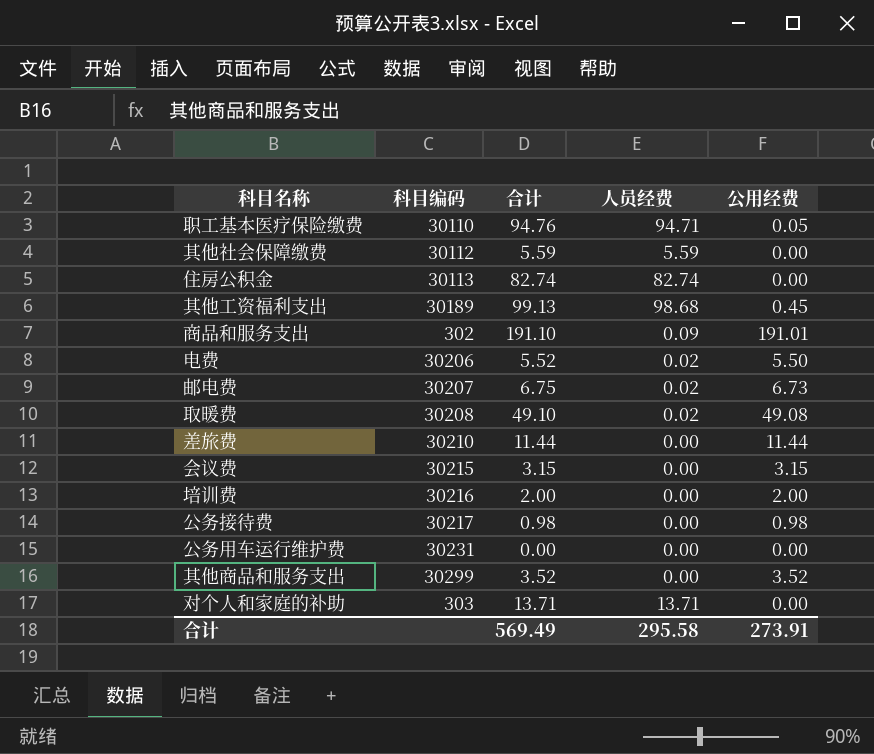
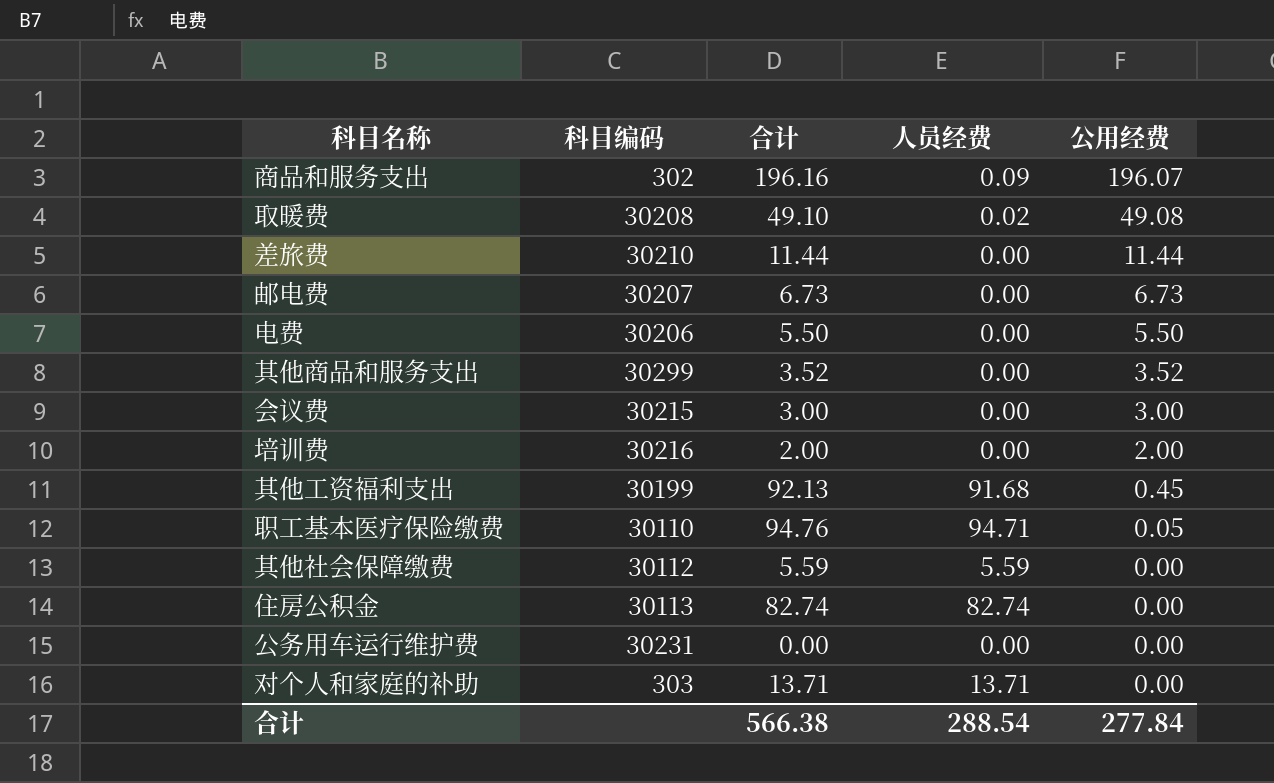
row order: none -> 公用经费 descending
row 公务接待费: 30217 | 0.98 | 0.00 | 0.98 -> none
商品和服务支出 | 合计: 191.10 -> 196.16
商品和服务支出 | 公用经费: 191.01 -> 196.07
邮电费 | 合计: 6.75 -> 6.73
邮电费 | 人员经费: 0.02 -> 0.00
电费 | 合计: 5.52 -> 5.50
电费 | 人员经费: 0.02 -> 0.00
会议费 | 合计: 3.15 -> 3.00
会议费 | 公用经费: 3.15 -> 3.00
其他工资福利支出 | 科目编码: 30189 -> 30199
其他工资福利支出 | 合计: 99.13 -> 92.13
其他工资福利支出 | 人员经费: 98.68 -> 91.68
合计 | 合计: 569.49 -> 566.38
合计 | 人员经费: 295.58 -> 288.54
合计 | 公用经费: 273.91 -> 277.84

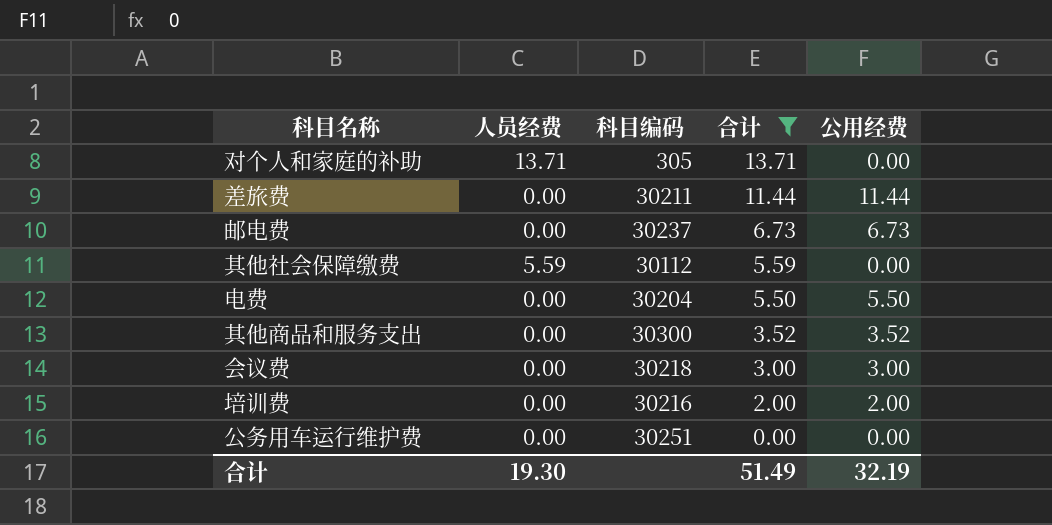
filter: none -> 合计 <= 13.71
row order: 公用经费 descending -> 合计 descending
column 人员经费 | position: 4 -> 2
对个人和家庭的补助 | 科目编码: 303 -> 305
差旅费 | 科目编码: 30210 -> 30211
邮电费 | 科目编码: 30207 -> 30237
电费 | 科目编码: 30206 -> 30204
其他商品和服务支出 | 科目编码: 30299 -> 30300
会议费 | 科目编码: 30215 -> 30218
公务用车运行维护费 | 科目编码: 30231 -> 30251
合计 | 人员经费: 288.54 -> 19.30
合计 | 合计: 566.38 -> 51.49
合计 | 公用经费: 277.84 -> 32.19

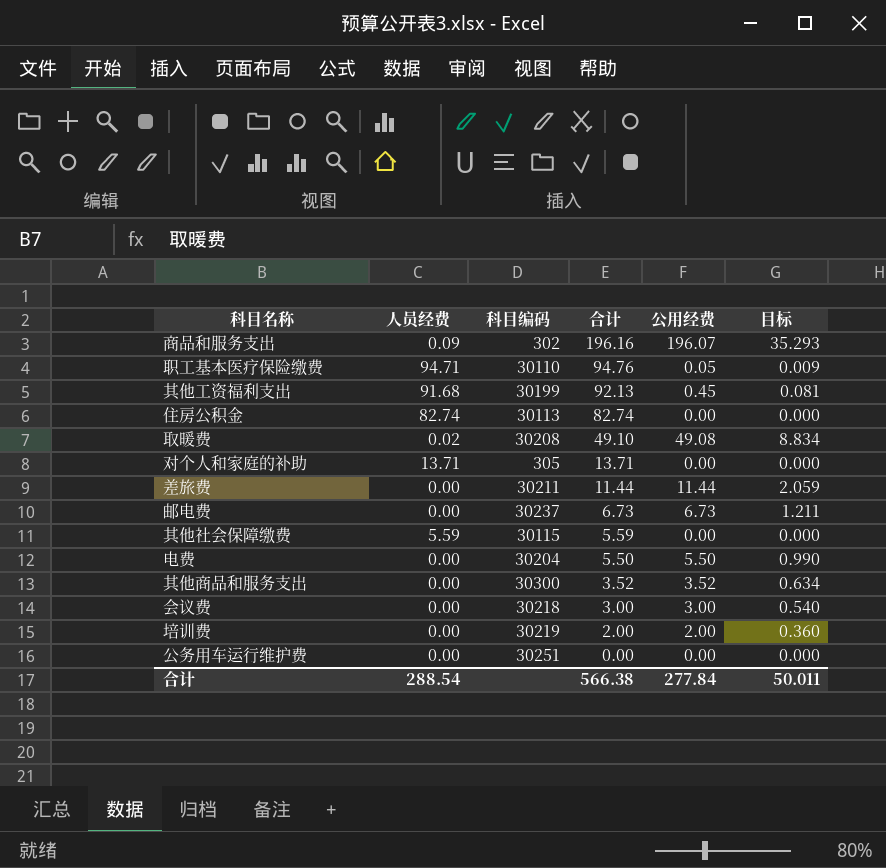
filter: 合计 <= 13.71 -> none
column 目标 | formula: none -> [公用经费] * 0.18
其他社会保障缴费 | 科目编码: 30112 -> 30115
培训费 | 科目编码: 30216 -> 30219
合计 | 人员经费: 19.30 -> 288.54
合计 | 合计: 51.49 -> 566.38
合计 | 公用经费: 32.19 -> 277.84

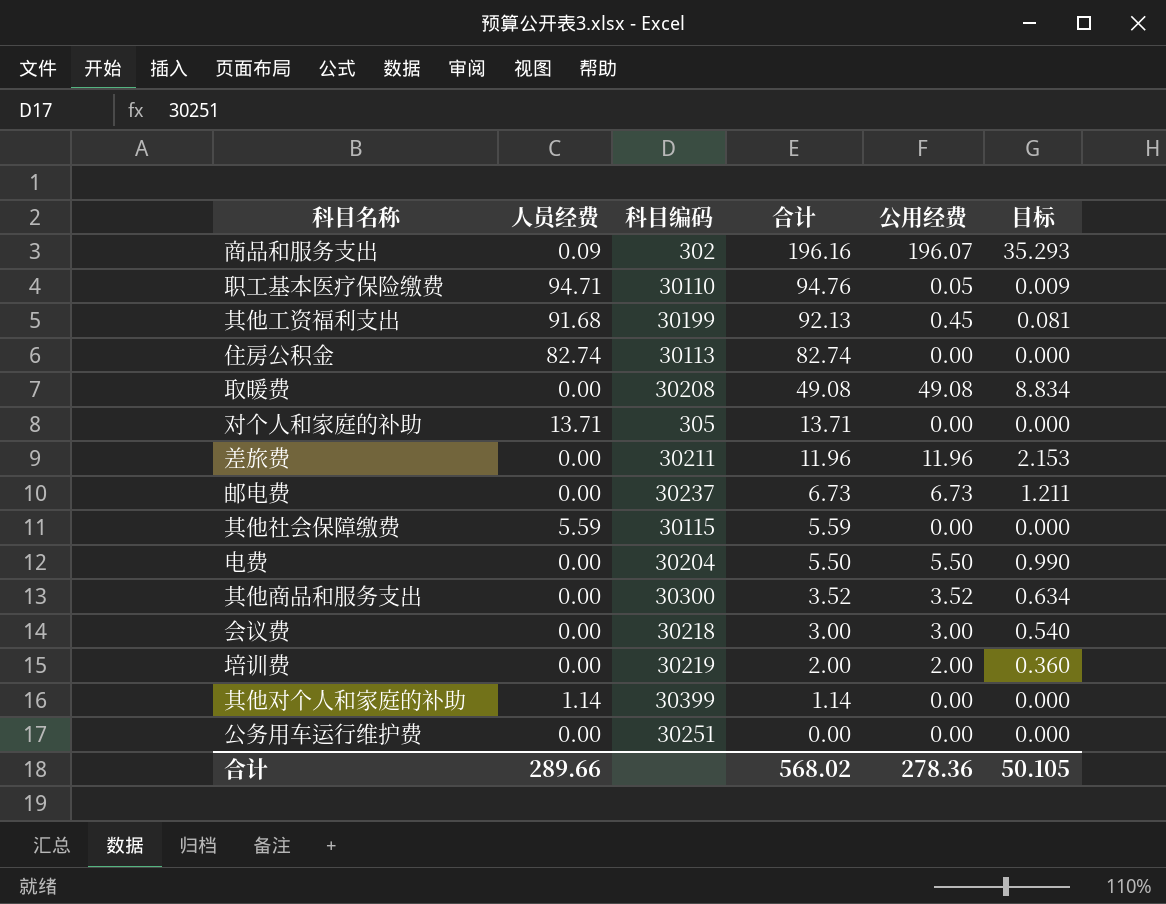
取暖费 | 人员经费: 0.02 -> 0.00
取暖费 | 合计: 49.10 -> 49.08
差旅费 | 合计: 11.44 -> 11.96
差旅费 | 公用经费: 11.44 -> 11.96
差旅费 | 目标: 2.059 -> 2.153
row 其他对个人和家庭的补助: none -> 1.14 | 30399 | 1.14 | 0.00 | 0.000
合计 | 人员经费: 288.54 -> 289.66
合计 | 合计: 566.38 -> 568.02
合计 | 公用经费: 277.84 -> 278.36
合计 | 目标: 50.011 -> 50.105

